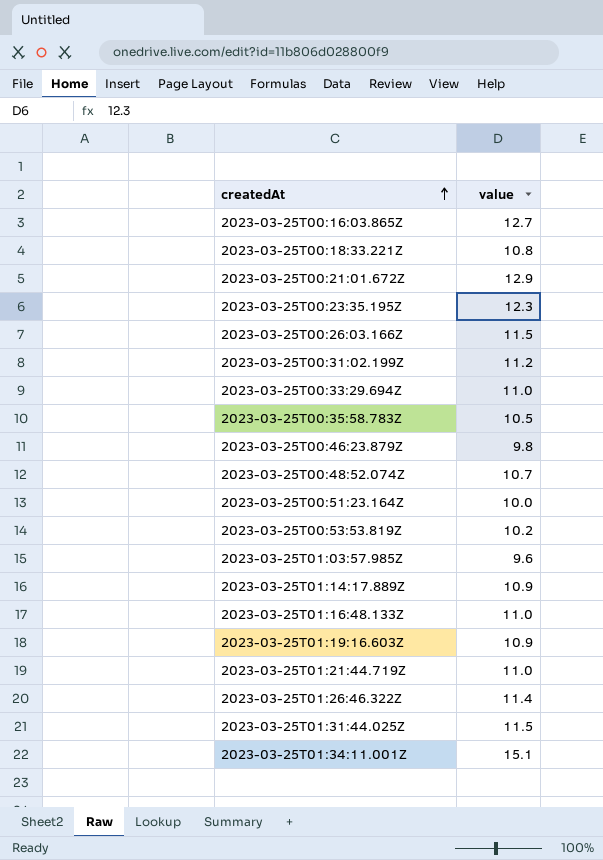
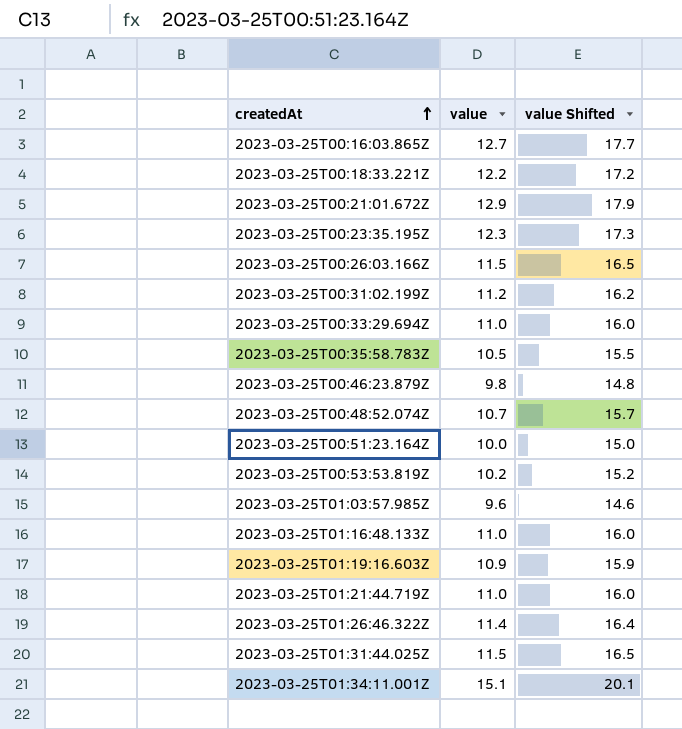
column value Shifted | formula: none -> [value] + 5
row 2023-03-25T01:14:17.889Z: 10.9 -> none
2023-03-25T00:18:33.221Z | value: 10.8 -> 12.2

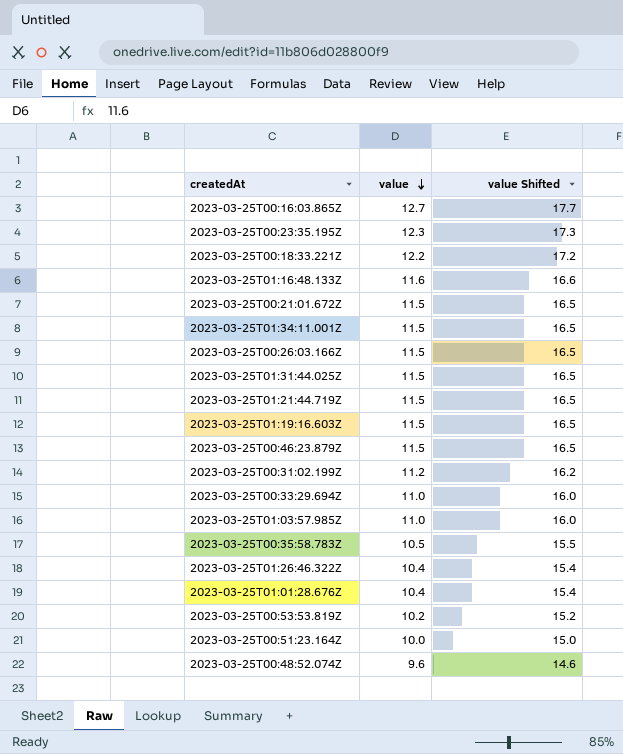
row order: createdAt ascending -> value descending
2023-03-25T01:16:48.133Z | value: 11.0 -> 11.6
2023-03-25T01:16:48.133Z | value Shifted: 16.0 -> 16.6
2023-03-25T00:21:01.672Z | value: 12.9 -> 11.5
2023-03-25T00:21:01.672Z | value Shifted: 17.9 -> 16.5
2023-03-25T01:34:11.001Z | value: 15.1 -> 11.5
2023-03-25T01:34:11.001Z | value Shifted: 20.1 -> 16.5
2023-03-25T01:21:44.719Z | value: 11.0 -> 11.5
2023-03-25T01:21:44.719Z | value Shifted: 16.0 -> 16.5
2023-03-25T01:19:16.603Z | value: 10.9 -> 11.5
2023-03-25T01:19:16.603Z | value Shifted: 15.9 -> 16.5
2023-03-25T00:46:23.879Z | value: 9.8 -> 11.5
2023-03-25T00:46:23.879Z | value Shifted: 14.8 -> 16.5
2023-03-25T01:03:57.985Z | value: 9.6 -> 11.0
2023-03-25T01:03:57.985Z | value Shifted: 14.6 -> 16.0
2023-03-25T01:26:46.322Z | value: 11.4 -> 10.4
2023-03-25T01:26:46.322Z | value Shifted: 16.4 -> 15.4
row 2023-03-25T01:01:28.676Z: none -> 10.4 | 15.4
2023-03-25T00:48:52.074Z | value: 10.7 -> 9.6
2023-03-25T00:48:52.074Z | value Shifted: 15.7 -> 14.6

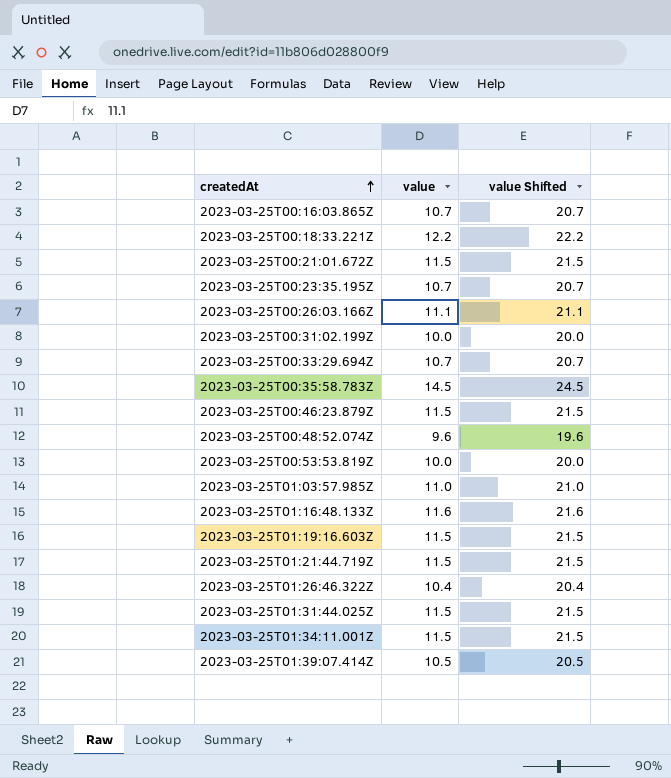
row order: value descending -> createdAt ascending
column value Shifted | formula: [value] + 5 -> [value] + 10
row 2023-03-25T01:01:28.676Z: 10.4 | 15.4 -> none
row 2023-03-25T00:51:23.164Z: 10.0 | 15.0 -> none
2023-03-25T00:16:03.865Z | value: 12.7 -> 10.7
2023-03-25T00:23:35.195Z | value: 12.3 -> 10.7
2023-03-25T00:26:03.166Z | value: 11.5 -> 11.1
2023-03-25T00:31:02.199Z | value: 11.2 -> 10.0
2023-03-25T00:33:29.694Z | value: 11.0 -> 10.7
2023-03-25T00:35:58.783Z | value: 10.5 -> 14.5
2023-03-25T00:53:53.819Z | value: 10.2 -> 10.0
row 2023-03-25T01:39:07.414Z: none -> 10.5 | 20.5

